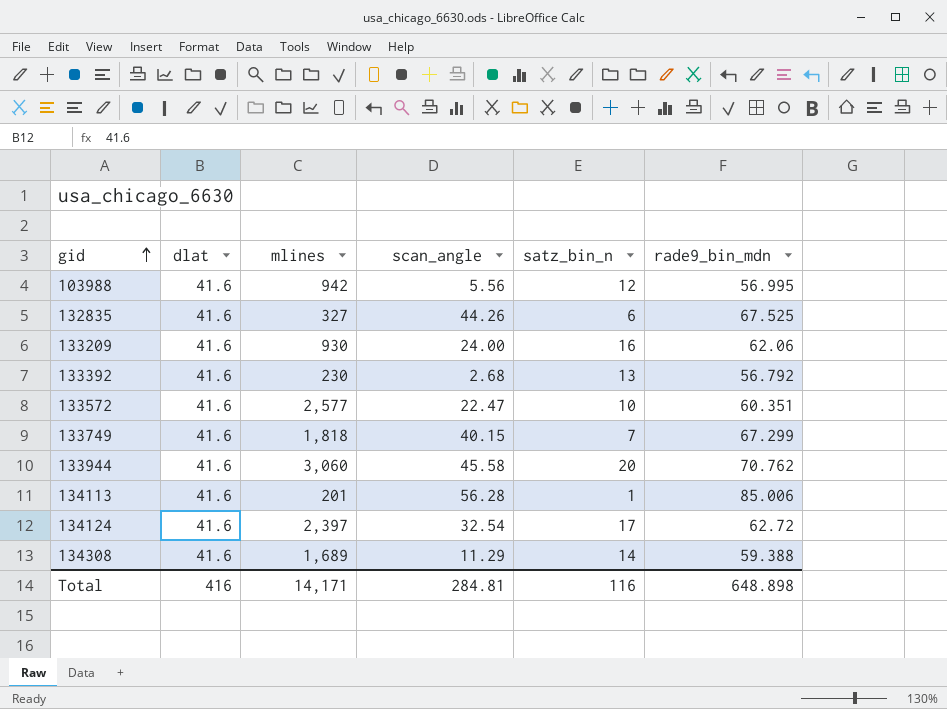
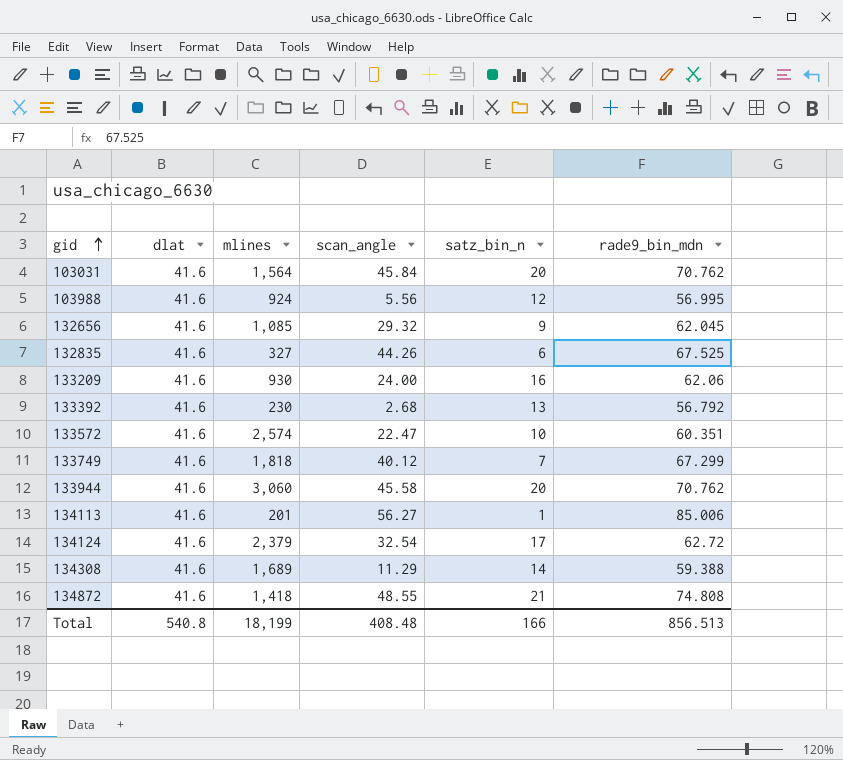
row 103031: none -> 41.6 | 1,564 | 45.84 | 20 | 70.762
103988 | mlines: 942 -> 924
row 132656: none -> 41.6 | 1,085 | 29.32 | 9 | 62.045
133572 | mlines: 2,577 -> 2,574
133749 | scan_angle: 40.15 -> 40.12
134113 | scan_angle: 56.28 -> 56.27
134124 | mlines: 2,397 -> 2,379
row 134872: none -> 41.6 | 1,418 | 48.55 | 21 | 74.808
Total | dlat: 416 -> 540.8
Total | mlines: 14,171 -> 18,199
Total | scan_angle: 284.81 -> 408.48
Total | satz_bin_n: 116 -> 166
Total | rade9_bin_mdn: 648.898 -> 856.513

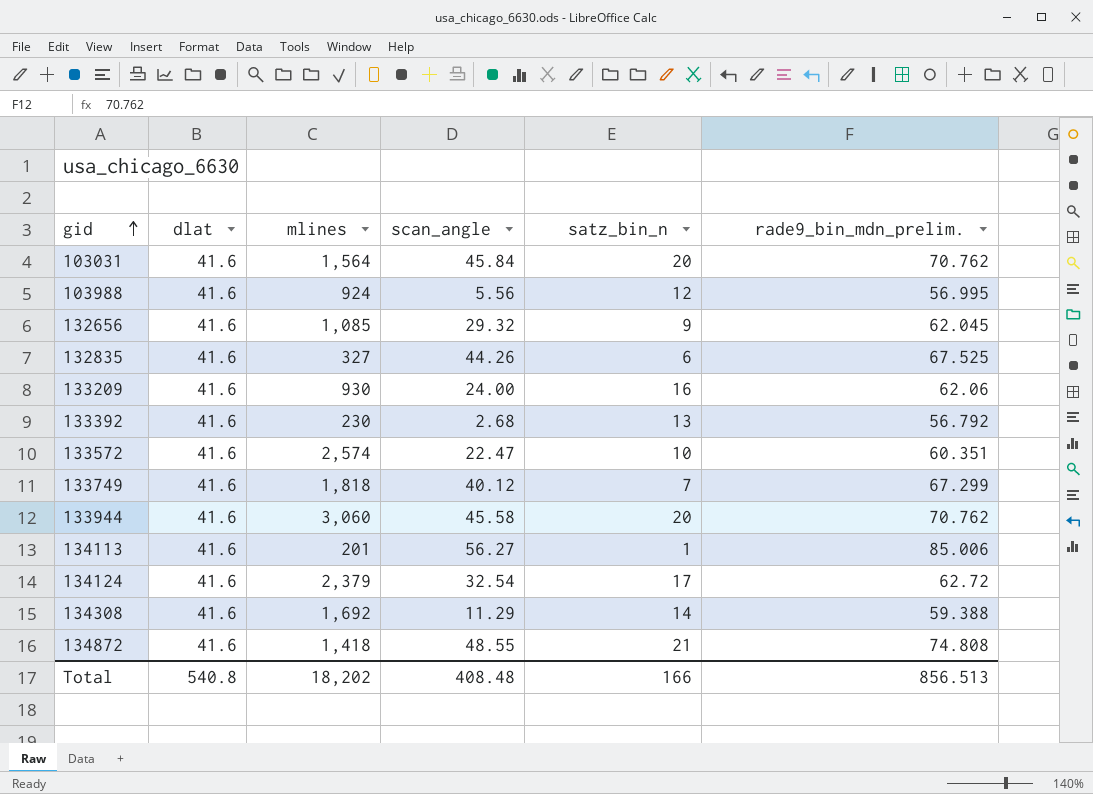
column name: rade9_bin_mdn -> rade9_bin_mdn_prelim.
134308 | mlines: 1,689 -> 1,692
Total | mlines: 18,199 -> 18,202

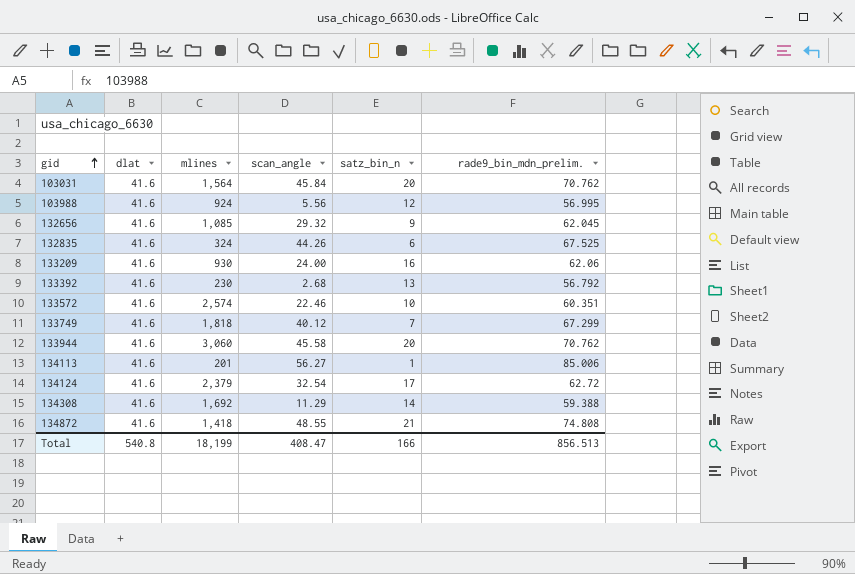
132835 | mlines: 327 -> 324
133572 | scan_angle: 22.47 -> 22.46
Total | mlines: 18,202 -> 18,199
Total | scan_angle: 408.48 -> 408.47

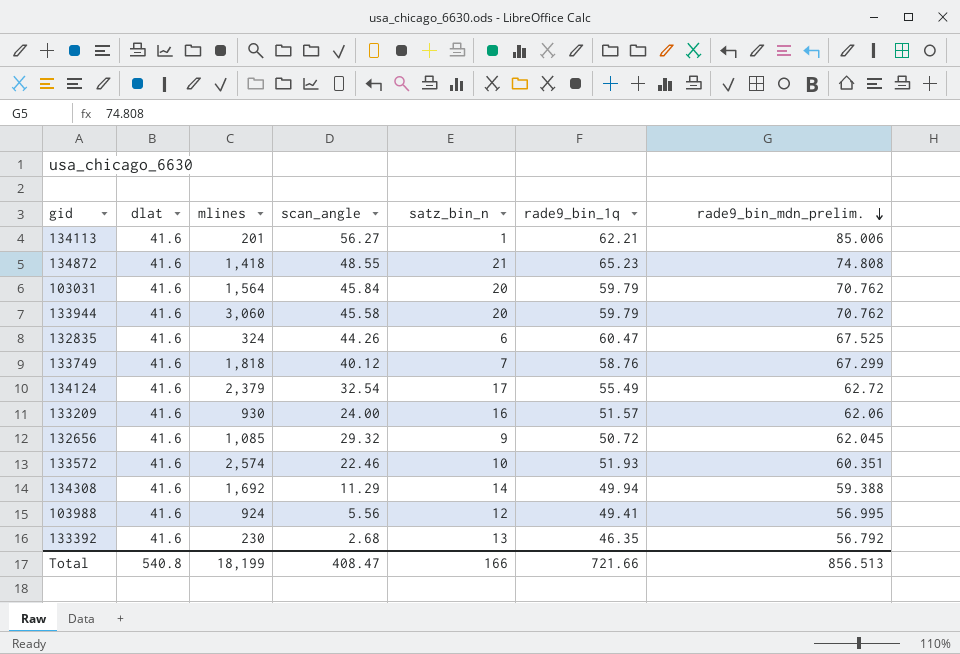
row order: gid ascending -> rade9_bin_mdn_prelim. descending
column rade9_bin_1q | position: none -> 6

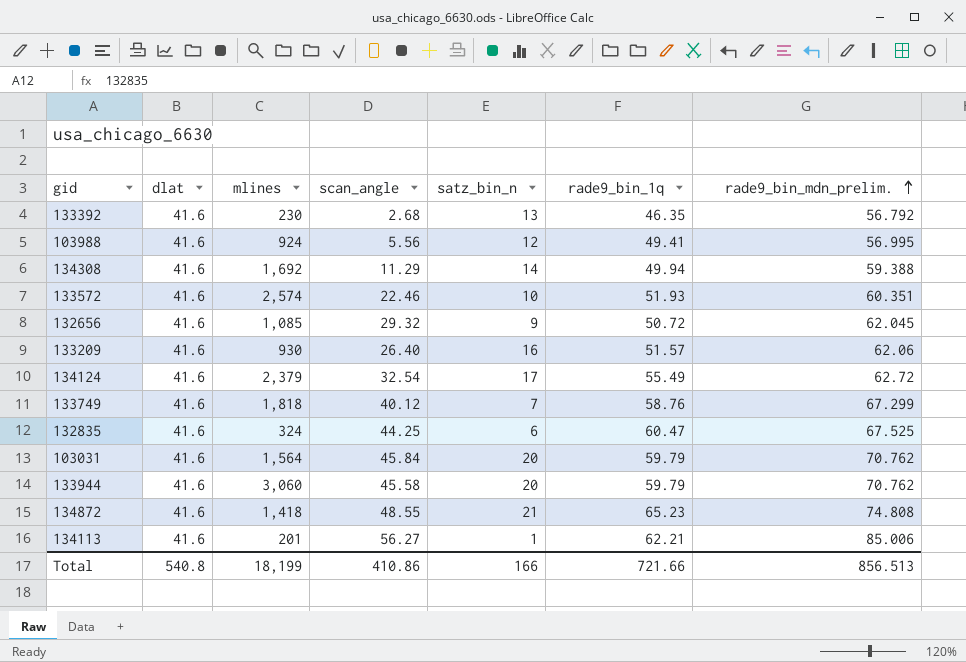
row order: rade9_bin_mdn_prelim. descending -> rade9_bin_mdn_prelim. ascending
133209 | scan_angle: 24.00 -> 26.40
132835 | scan_angle: 44.26 -> 44.25
Total | scan_angle: 408.47 -> 410.86

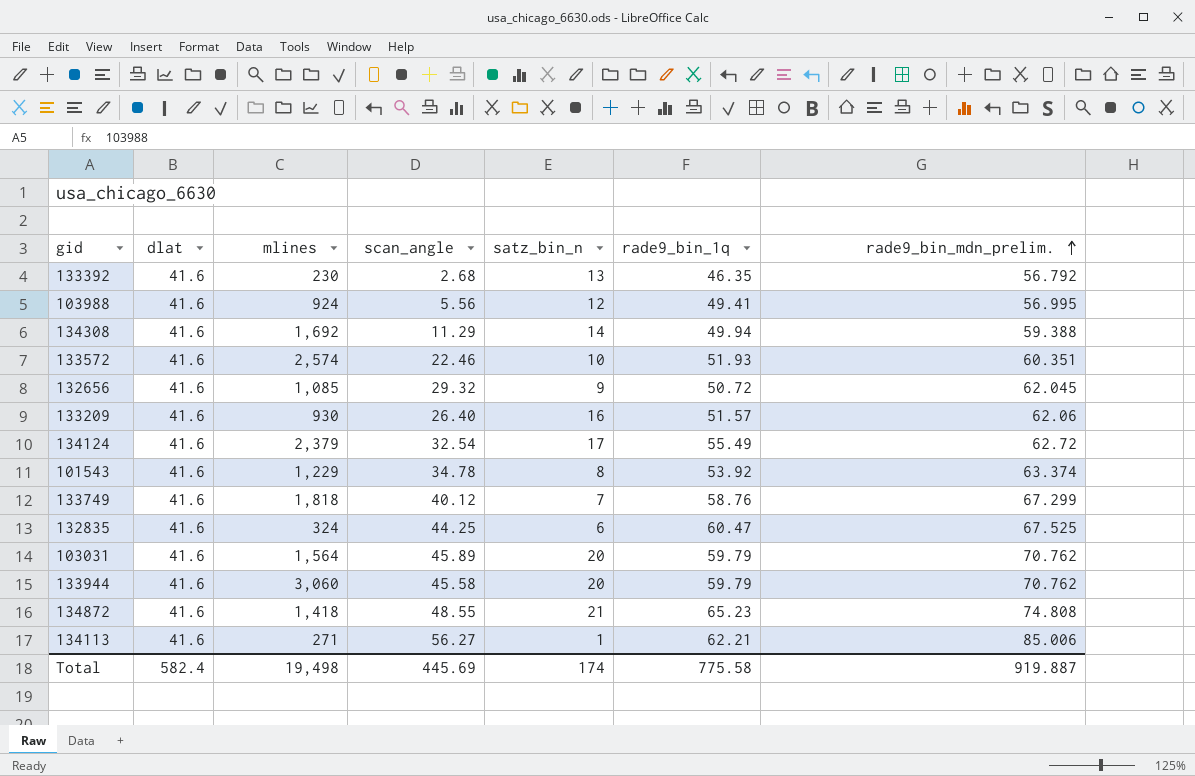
row 101543: none -> 41.6 | 1,229 | 34.78 | 8 | 53.92 | 63.374
103031 | scan_angle: 45.84 -> 45.89
134113 | mlines: 201 -> 271
Total | dlat: 540.8 -> 582.4
Total | mlines: 18,199 -> 19,498
Total | scan_angle: 410.86 -> 445.69
Total | satz_bin_n: 166 -> 174
Total | rade9_bin_1q: 721.66 -> 775.58
Total | rade9_bin_mdn_prelim.: 856.513 -> 919.887

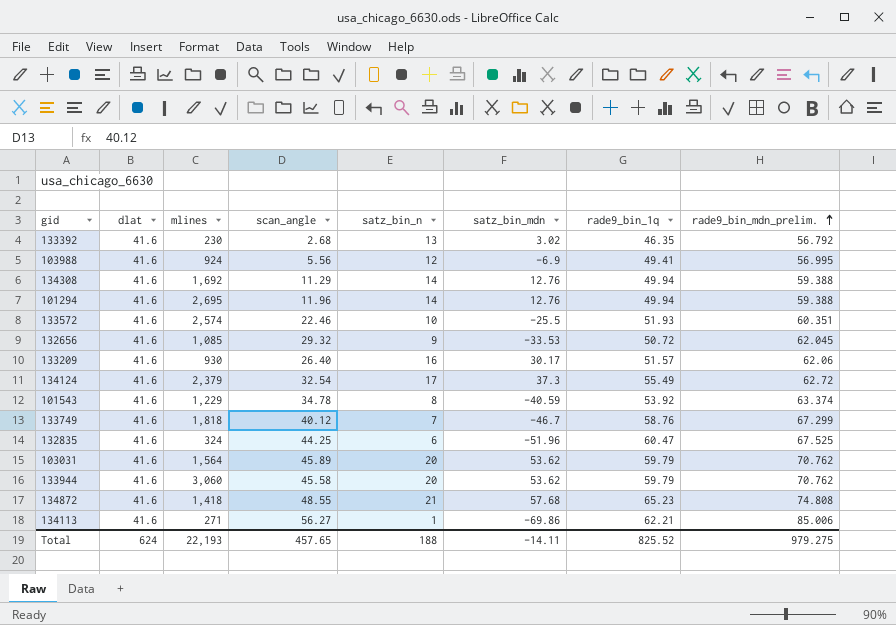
column satz_bin_mdn | position: none -> 6
row 101294: none -> 41.6 | 2,695 | 11.96 | 14 | 12.76 | 49.94 | 59.388
Total | dlat: 582.4 -> 624
Total | mlines: 19,498 -> 22,193
Total | scan_angle: 445.69 -> 457.65
Total | satz_bin_n: 174 -> 188
Total | rade9_bin_1q: 775.58 -> 825.52
Total | rade9_bin_mdn_prelim.: 919.887 -> 979.275

